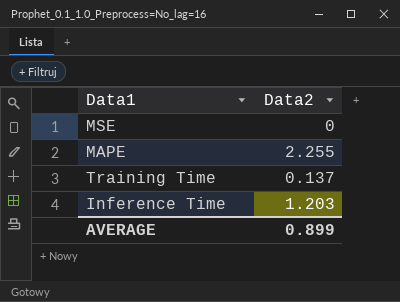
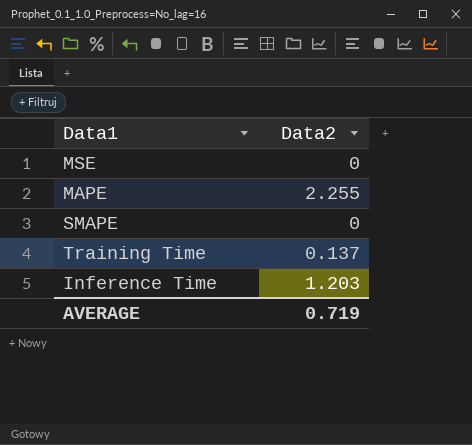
row SMAPE: none -> 0
AVERAGE | Data2: 0.899 -> 0.719

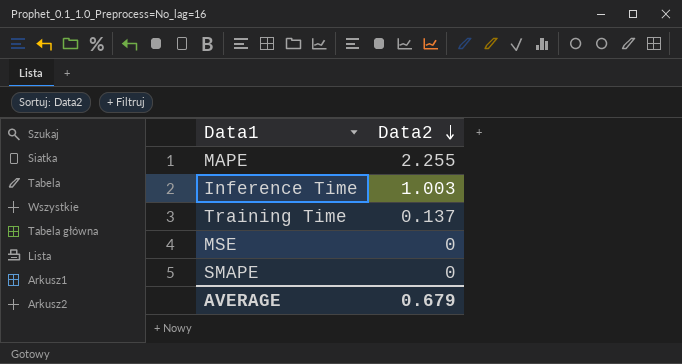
row order: none -> Data2 descending
Inference Time | Data2: 1.203 -> 1.003
AVERAGE | Data2: 0.719 -> 0.679

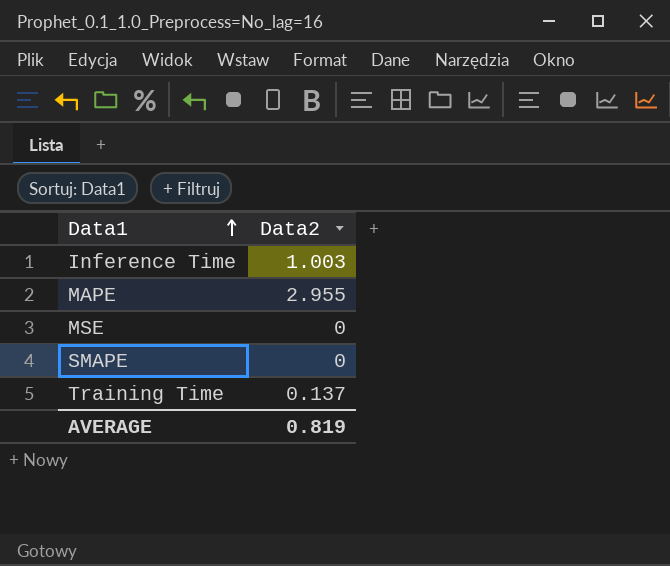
row order: Data2 descending -> Data1 ascending
MAPE | Data2: 2.255 -> 2.955
AVERAGE | Data2: 0.679 -> 0.819

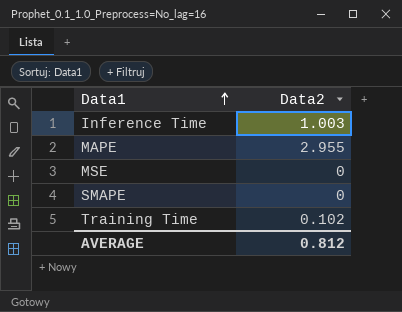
Training Time | Data2: 0.137 -> 0.102
AVERAGE | Data2: 0.819 -> 0.812

